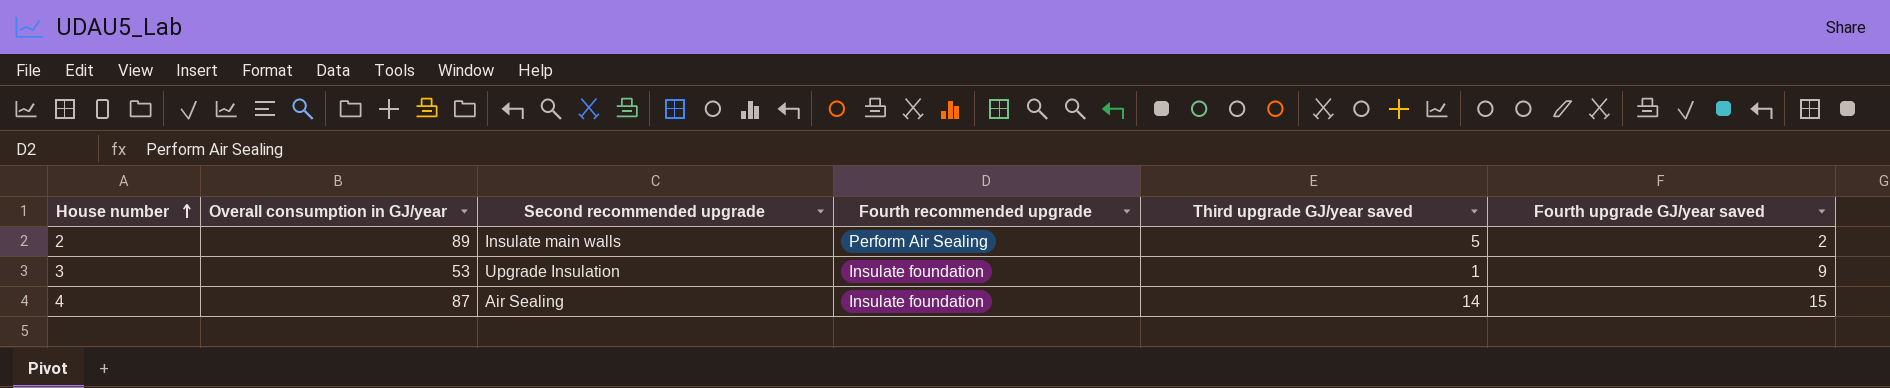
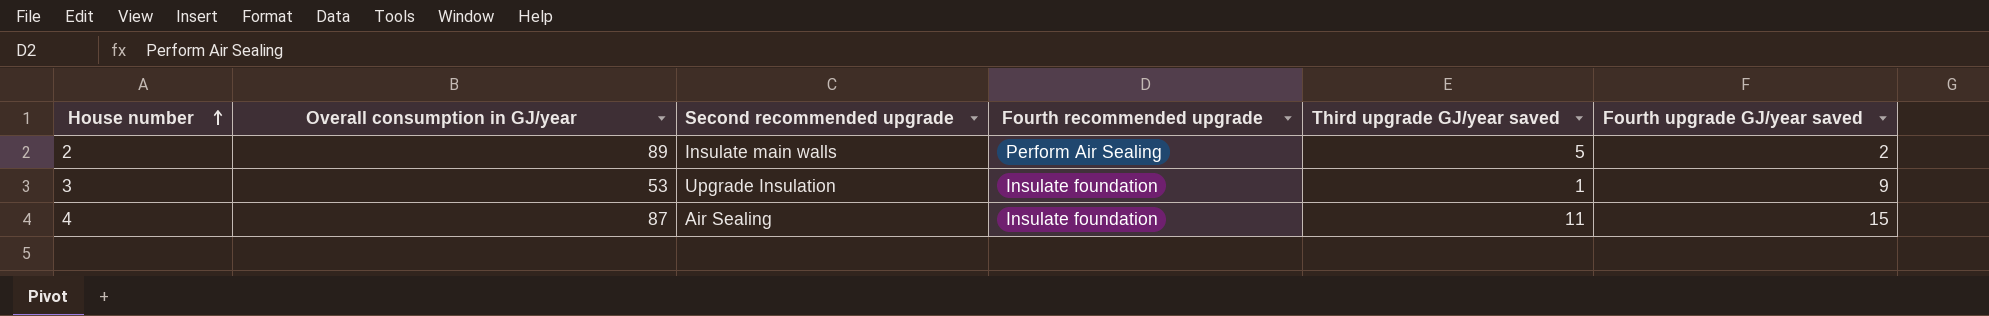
4 | Third upgrade GJ/year saved: 14 -> 11

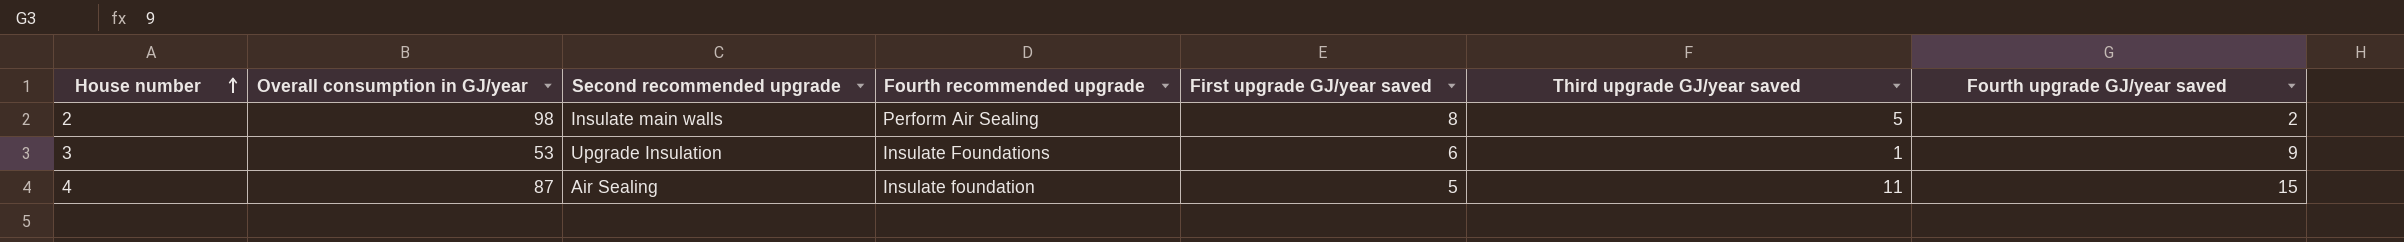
column First upgrade GJ/year saved | position: none -> 5
2 | Overall consumption in GJ/year: 89 -> 98
3 | Fourth recommended upgrade: Insulate foundation -> Insulate Foundations

